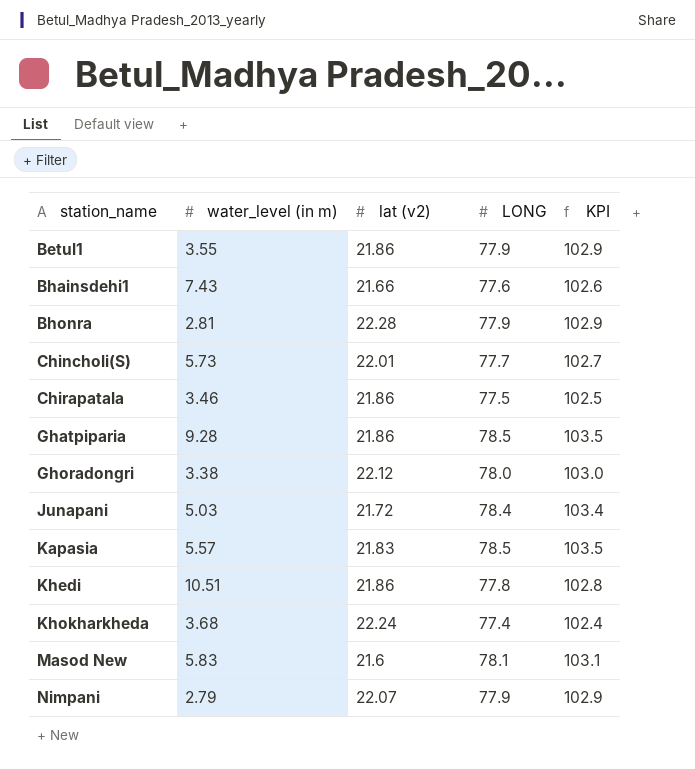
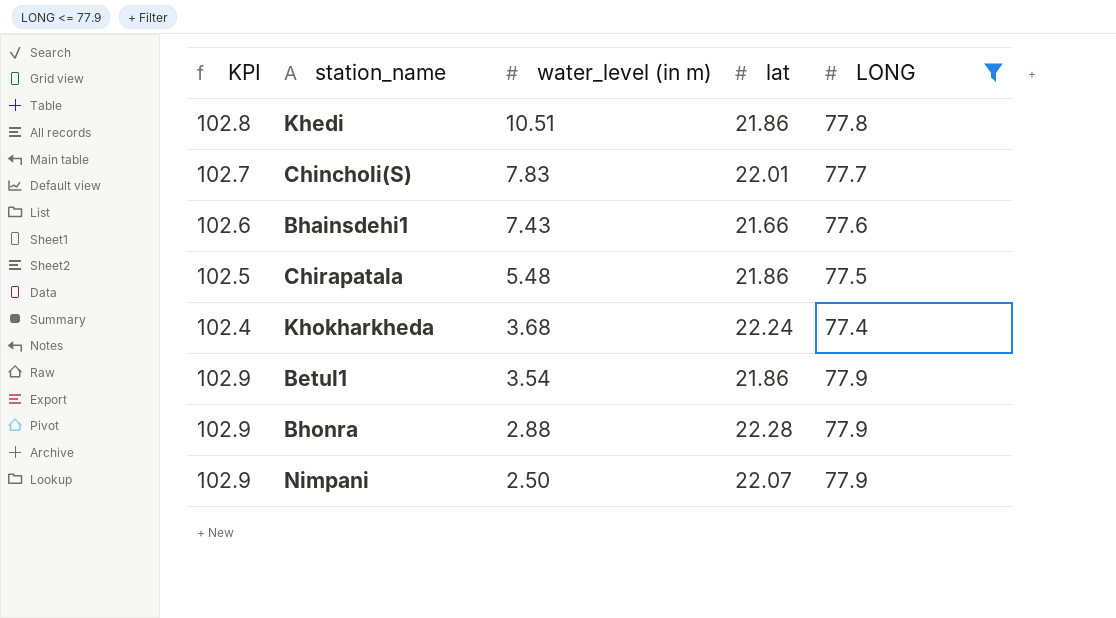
filter: none -> LONG <= 77.9
row order: station_name ascending -> water_level (in m) descending
column KPI | position: 5 -> 1
column name: lat (v2) -> lat
Chincholi(S) | water_level (in m): 5.73 -> 7.83
Chirapatala | water_level (in m): 3.46 -> 5.48
Betul1 | water_level (in m): 3.55 -> 3.54
Bhonra | water_level (in m): 2.81 -> 2.88
Nimpani | water_level (in m): 2.79 -> 2.50

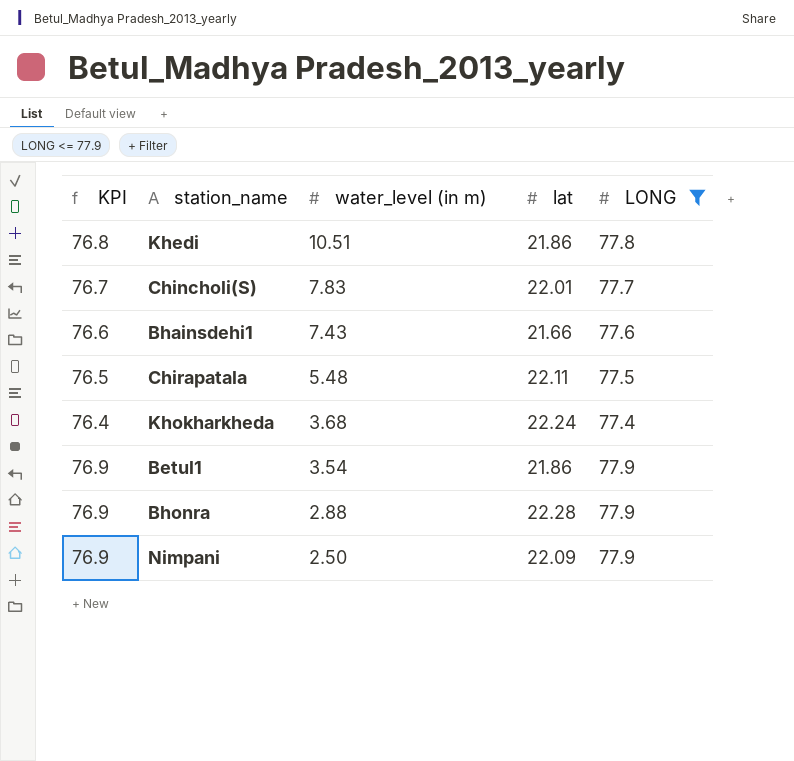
column KPI | formula: [LONG] + 25 -> [LONG] - 1
Chirapatala | lat: 21.86 -> 22.11
Nimpani | lat: 22.07 -> 22.09

